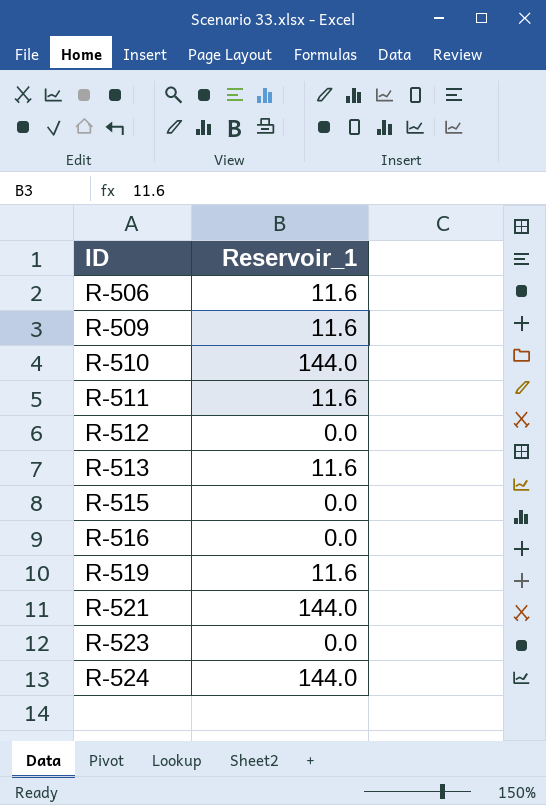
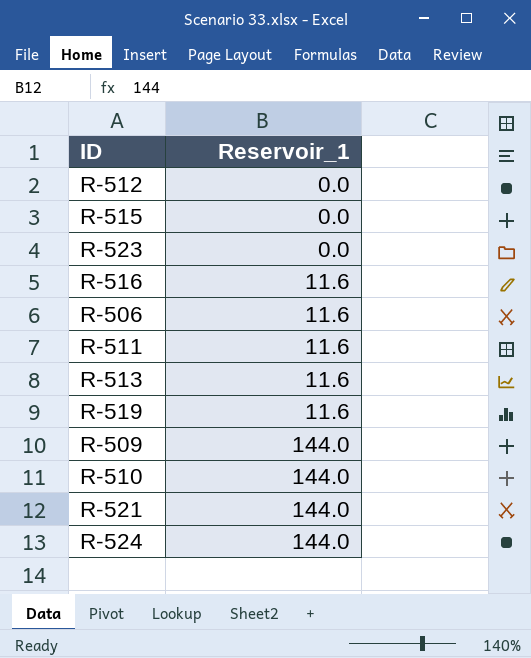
row order: ID ascending -> Reservoir_1 ascending
R-516 | Reservoir_1: 0.0 -> 11.6
R-509 | Reservoir_1: 11.6 -> 144.0

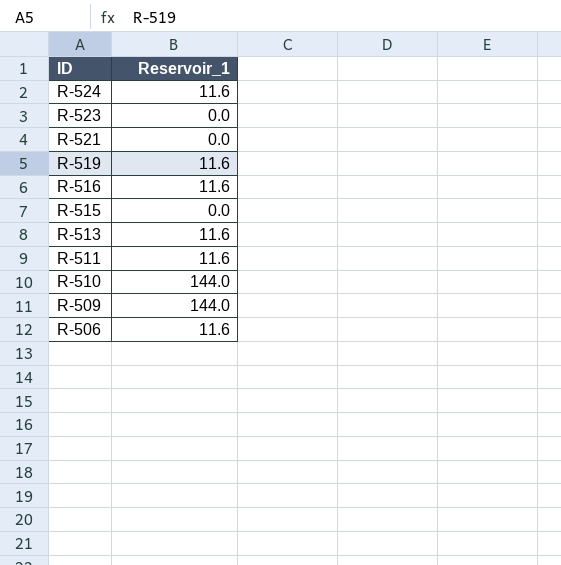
row order: Reservoir_1 ascending -> ID descending
row R-512: 0.0 -> none
R-524 | Reservoir_1: 144.0 -> 11.6
R-521 | Reservoir_1: 144.0 -> 0.0

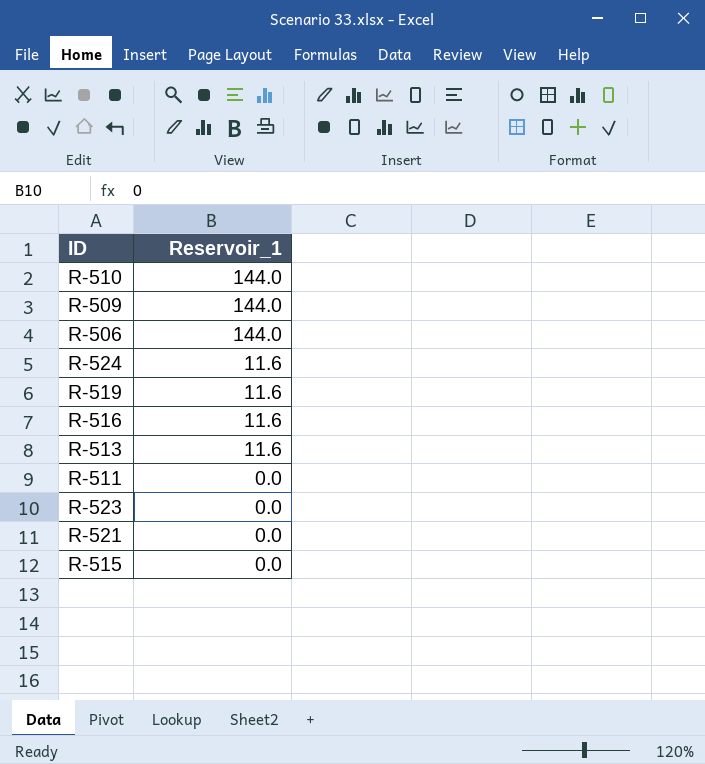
row order: ID descending -> Reservoir_1 descending
R-506 | Reservoir_1: 11.6 -> 144.0
R-511 | Reservoir_1: 11.6 -> 0.0

